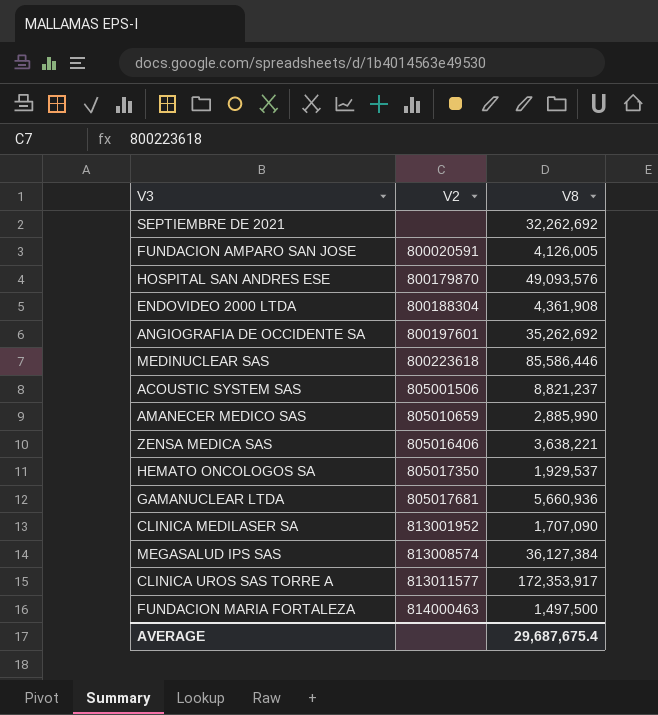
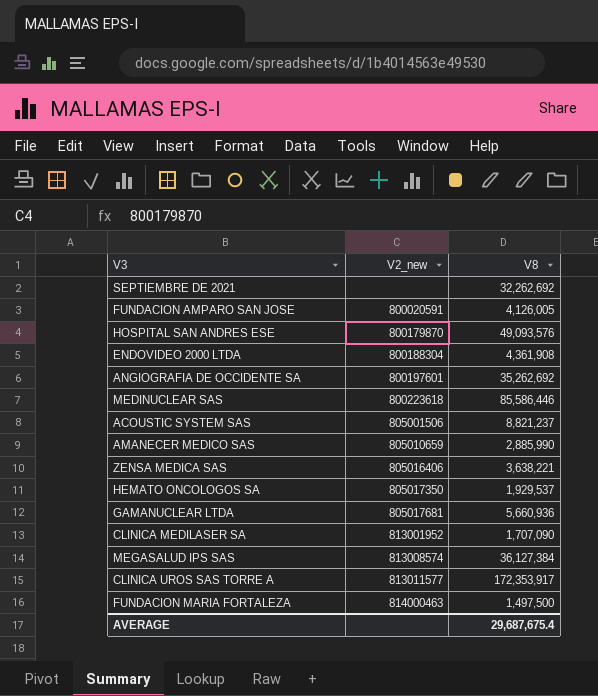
column name: V2 -> V2_new

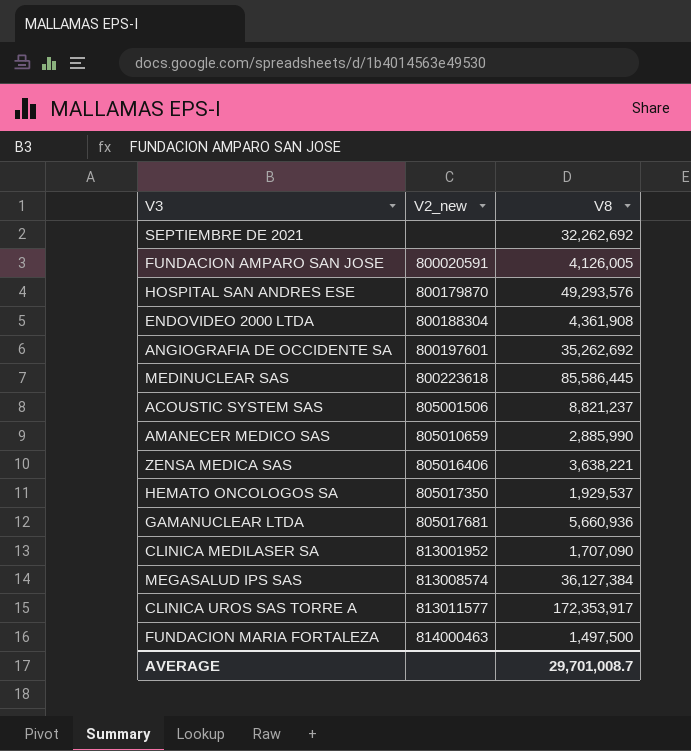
HOSPITAL SAN ANDRES ESE | V8: 49,093,576 -> 49,293,576
MEDINUCLEAR SAS | V8: 85,586,446 -> 85,586,445
AVERAGE | V8: 29,687,675.4 -> 29,701,008.7

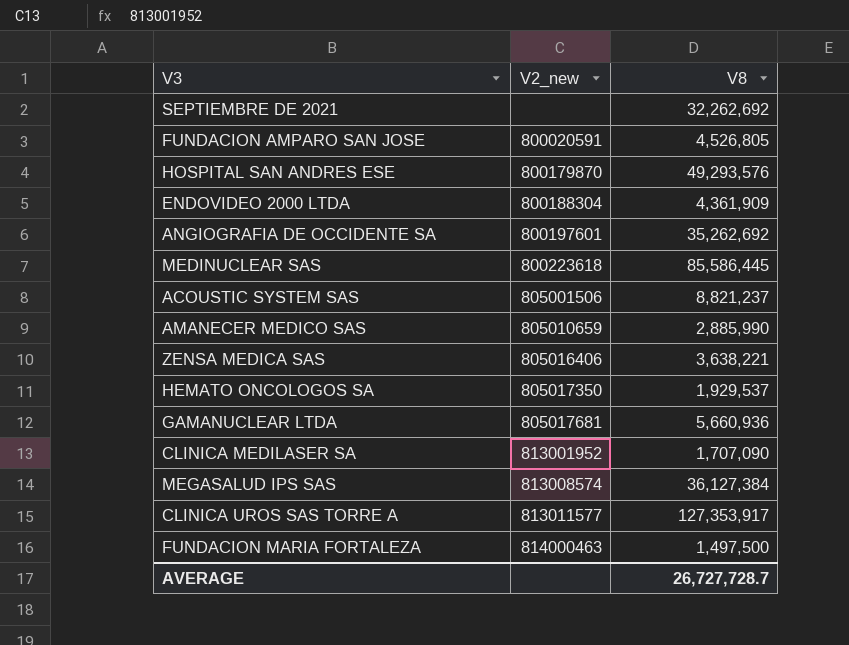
FUNDACION AMPARO SAN JOSE | V8: 4,126,005 -> 4,526,805
ENDOVIDEO 2000 LTDA | V8: 4,361,908 -> 4,361,909
CLINICA UROS SAS TORRE A | V8: 172,353,917 -> 127,353,917
AVERAGE | V8: 29,701,008.7 -> 26,727,728.7

